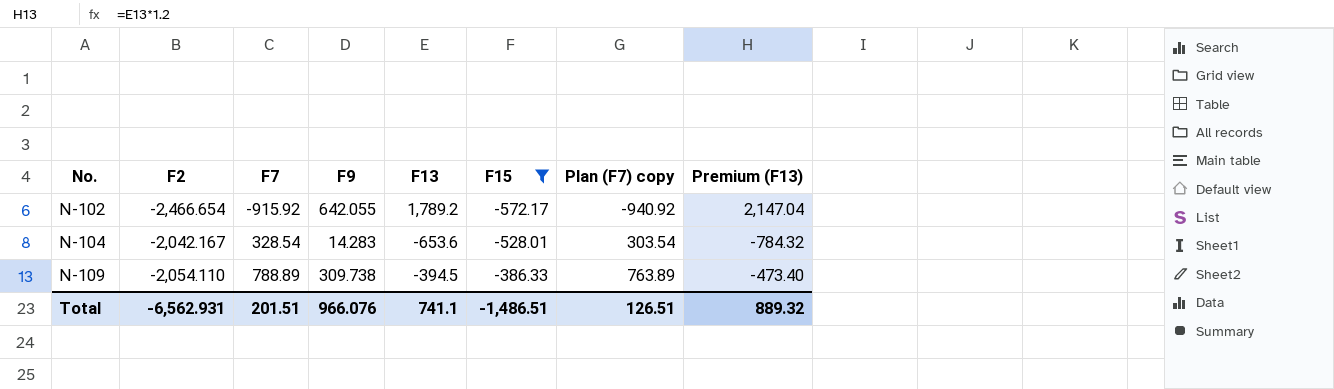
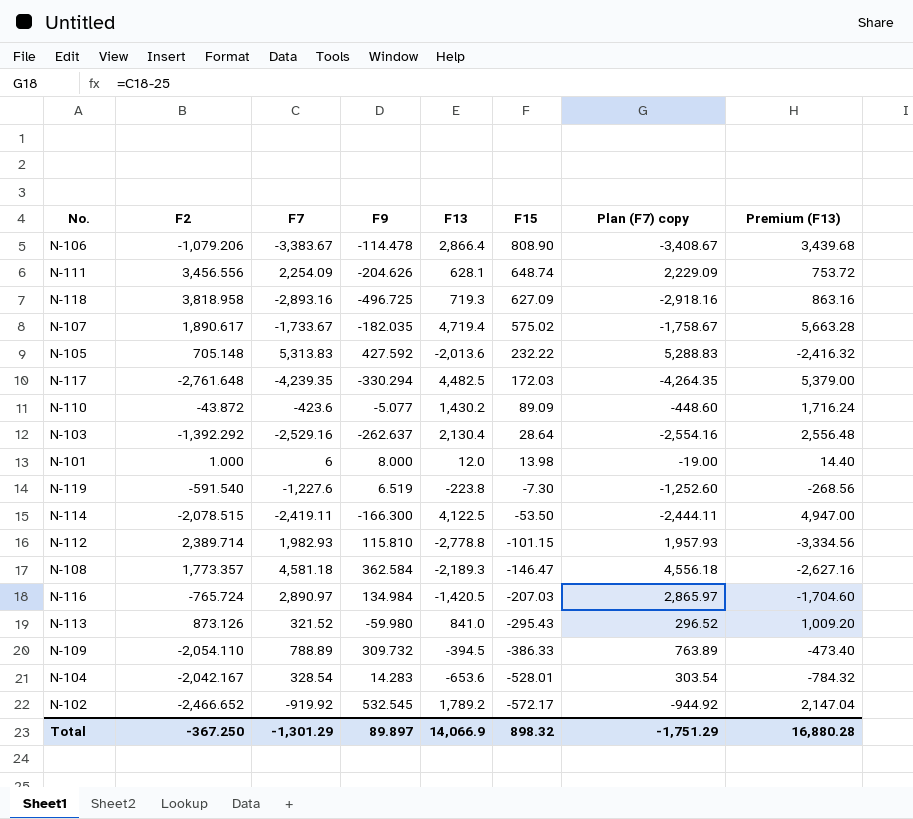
filter: F15 <= -386.33 -> none
row order: No. ascending -> F15 descending
N-109 | F9: 309.738 -> 309.732
N-102 | F2: -2,466.654 -> -2,466.652
N-102 | F7: -915.92 -> -919.92
N-102 | F9: 642.055 -> 532.545
N-102 | Plan (F7) copy: -940.92 -> -944.92
Total | F2: -6,562.931 -> -367.250
Total | F7: 201.51 -> -1,301.29
Total | F9: 966.076 -> 89.897
Total | F13: 741.1 -> 14,066.9
Total | F15: -1,486.51 -> 898.32
Total | Plan (F7) copy: 126.51 -> -1,751.29
Total | Premium (F13): 889.32 -> 16,880.28

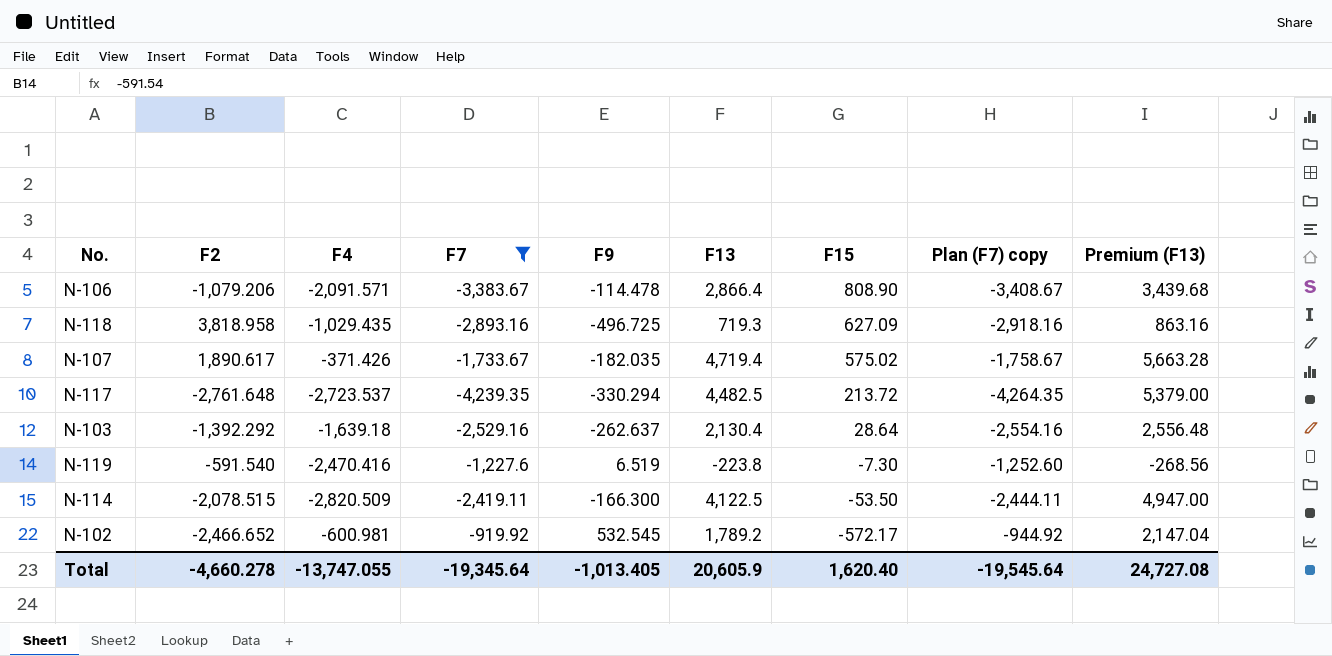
filter: none -> F7 <= -919.92
column F4 | position: none -> 3
N-117 | F15: 172.03 -> 213.72
Total | F2: -367.250 -> -4,660.278
Total | F7: -1,301.29 -> -19,345.64
Total | F9: 89.897 -> -1,013.405
Total | F13: 14,066.9 -> 20,605.9
Total | F15: 898.32 -> 1,620.40
Total | Plan (F7) copy: -1,751.29 -> -19,545.64
Total | Premium (F13): 16,880.28 -> 24,727.08

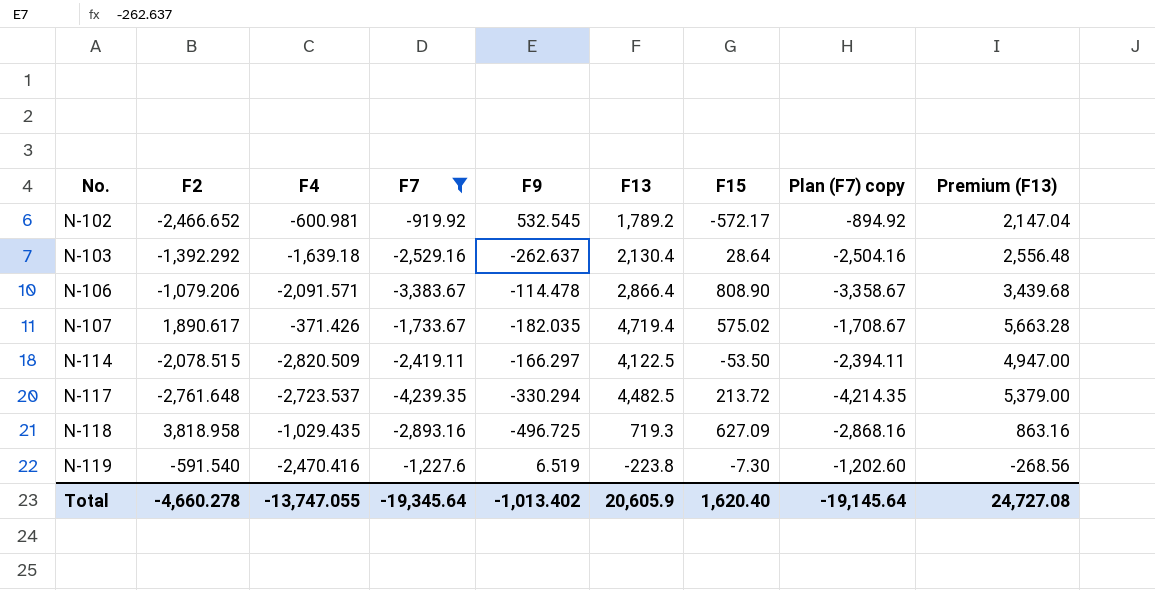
row order: F15 descending -> No. ascending
column Plan (F7) copy | formula: [F7] - 25 -> [F7] + 25
N-114 | F9: -166.300 -> -166.297
Total | F9: -1,013.405 -> -1,013.402
Total | Plan (F7) copy: -19,545.64 -> -19,145.64

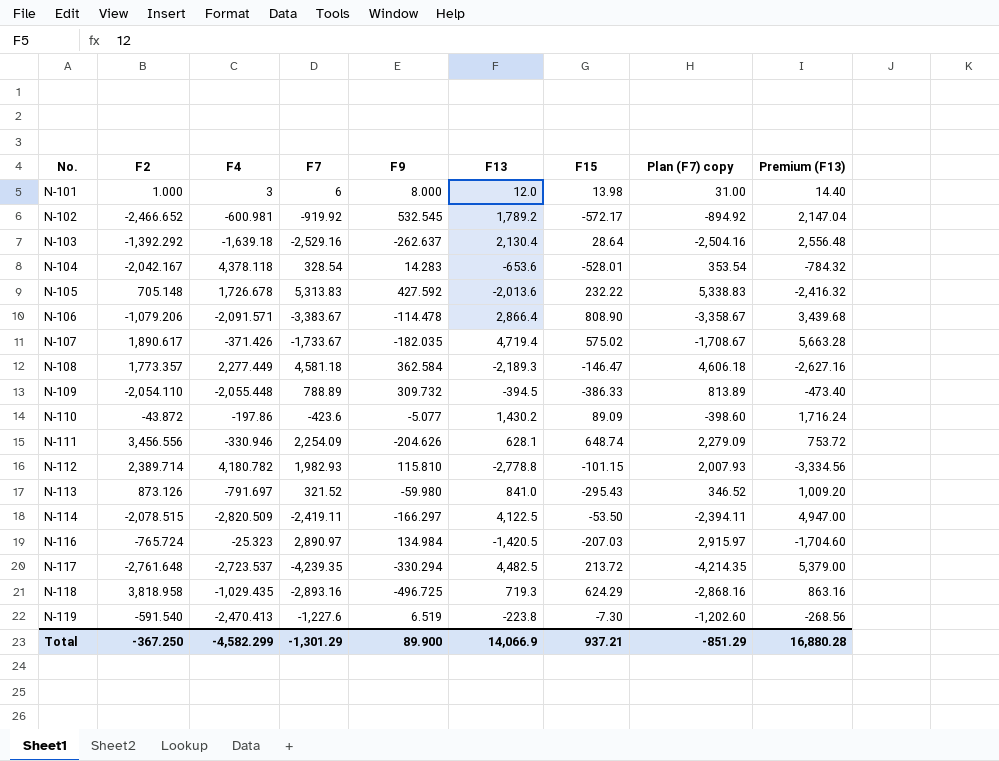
filter: F7 <= -919.92 -> none
N-118 | F15: 627.09 -> 624.29
N-119 | F4: -2,470.416 -> -2,470.413
Total | F2: -4,660.278 -> -367.250
Total | F4: -13,747.055 -> -4,582.299
Total | F7: -19,345.64 -> -1,301.29
Total | F9: -1,013.402 -> 89.900
Total | F13: 20,605.9 -> 14,066.9
Total | F15: 1,620.40 -> 937.21
Total | Plan (F7) copy: -19,145.64 -> -851.29
Total | Premium (F13): 24,727.08 -> 16,880.28

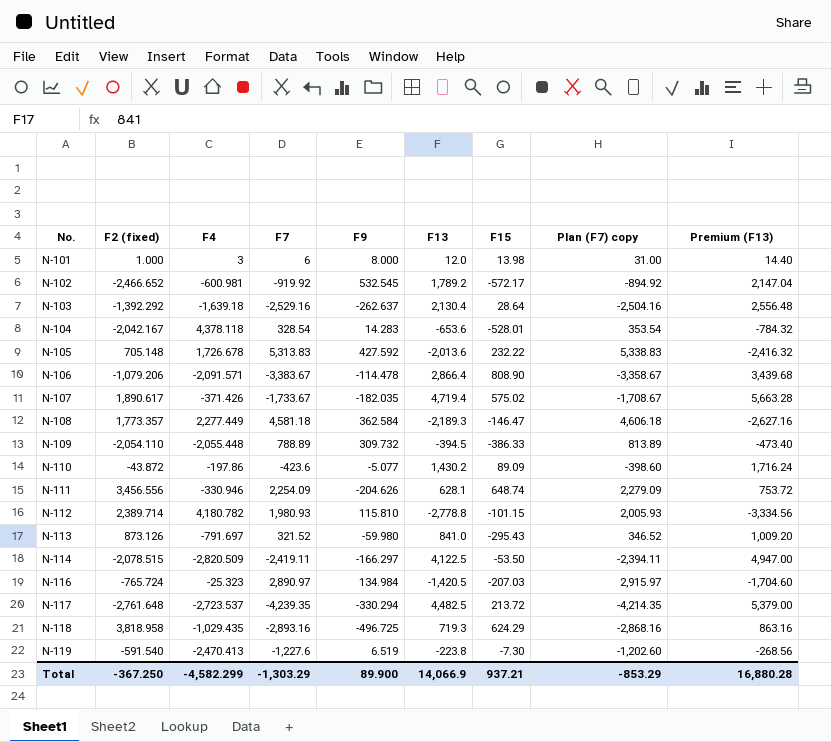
column name: F2 -> F2 (fixed)
N-112 | F7: 1,982.93 -> 1,980.93
N-112 | Plan (F7) copy: 2,007.93 -> 2,005.93
Total | F7: -1,301.29 -> -1,303.29
Total | Plan (F7) copy: -851.29 -> -853.29

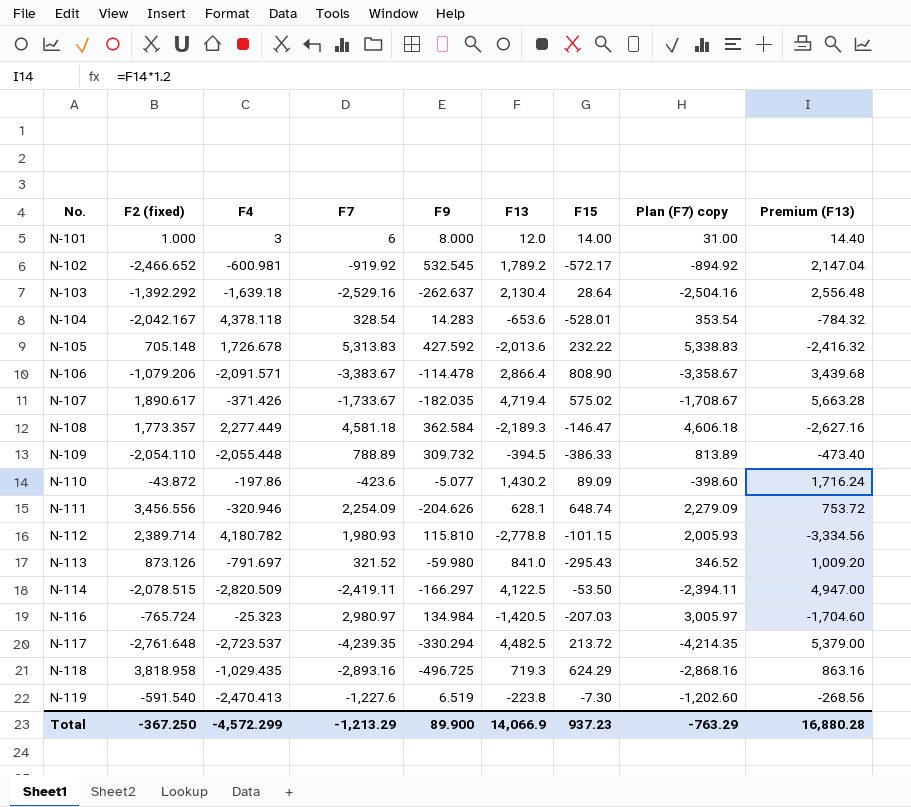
N-101 | F15: 13.98 -> 14.00
N-111 | F4: -330.946 -> -320.946
N-116 | F7: 2,890.97 -> 2,980.97
N-116 | Plan (F7) copy: 2,915.97 -> 3,005.97
Total | F4: -4,582.299 -> -4,572.299
Total | F7: -1,303.29 -> -1,213.29
Total | F15: 937.21 -> 937.23
Total | Plan (F7) copy: -853.29 -> -763.29

